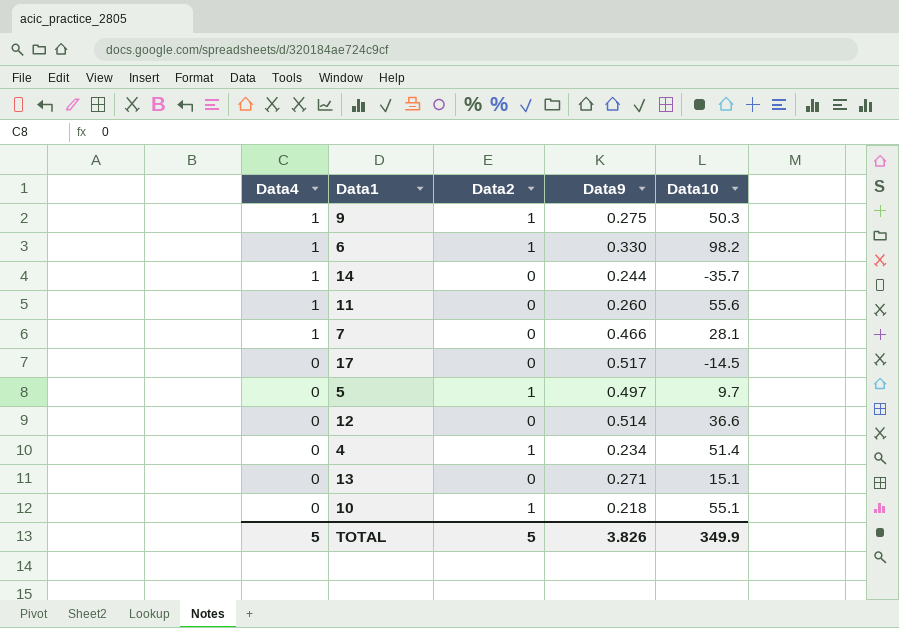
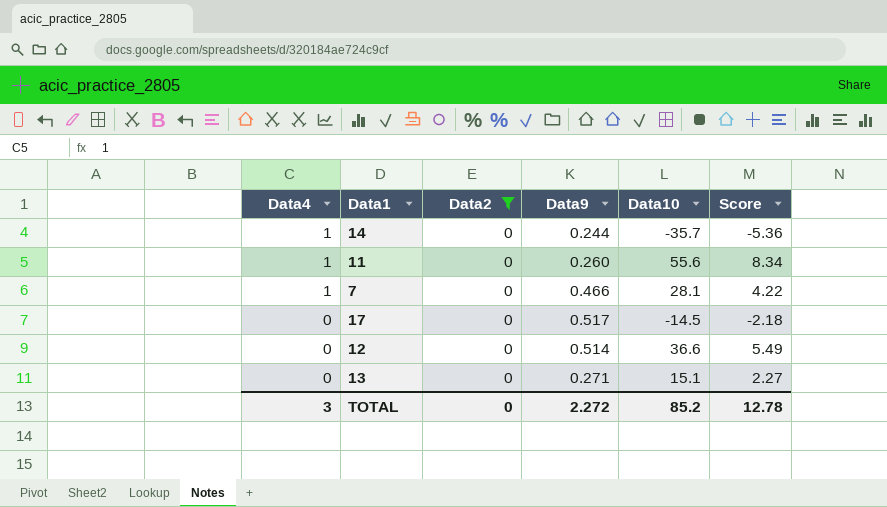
filter: none -> Data2 = 0
column Score | formula: none -> [Data10] * 0.15
TOTAL | Data4: 5 -> 3
TOTAL | Data2: 5 -> 0
TOTAL | Data9: 3.826 -> 2.272
TOTAL | Data10: 349.9 -> 85.2

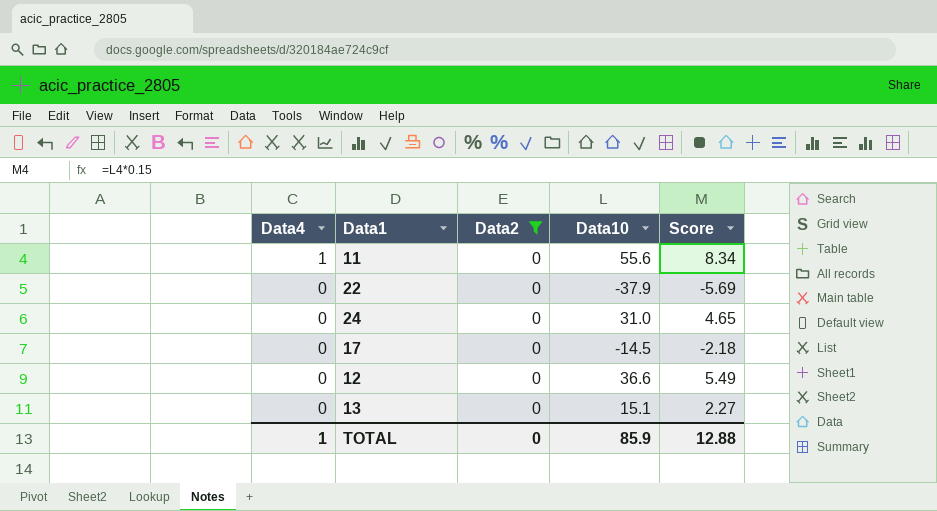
column Data9 | position: 4 -> none
row 14: 1 | 0 | 0.244 | -35.7 | -5.36 -> none
row 7: 1 | 0 | 0.466 | 28.1 | 4.22 -> none
row 22: none -> 0 | 0 | -37.9 | -5.69
row 24: none -> 0 | 0 | 31.0 | 4.65
TOTAL | Data4: 3 -> 1
TOTAL | Data10: 85.2 -> 85.9
TOTAL | Score: 12.78 -> 12.88

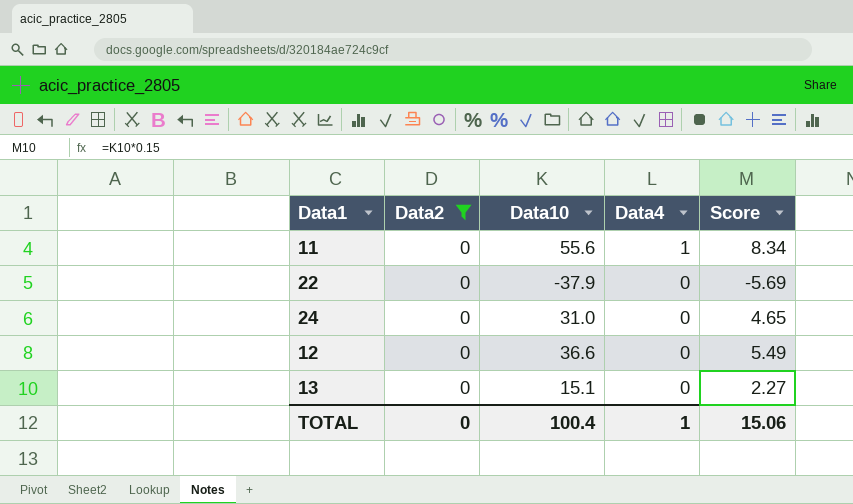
column Data4 | position: 1 -> 4
row 17: 0 | 0 | -14.5 | -2.18 -> none
TOTAL | Data10: 85.9 -> 100.4
TOTAL | Score: 12.88 -> 15.06

